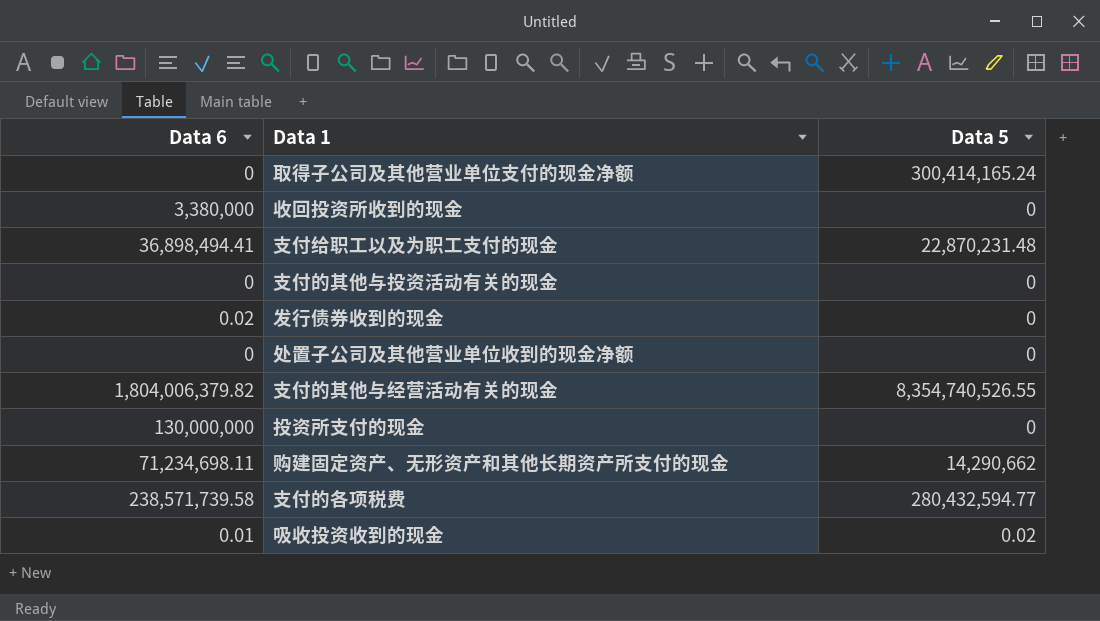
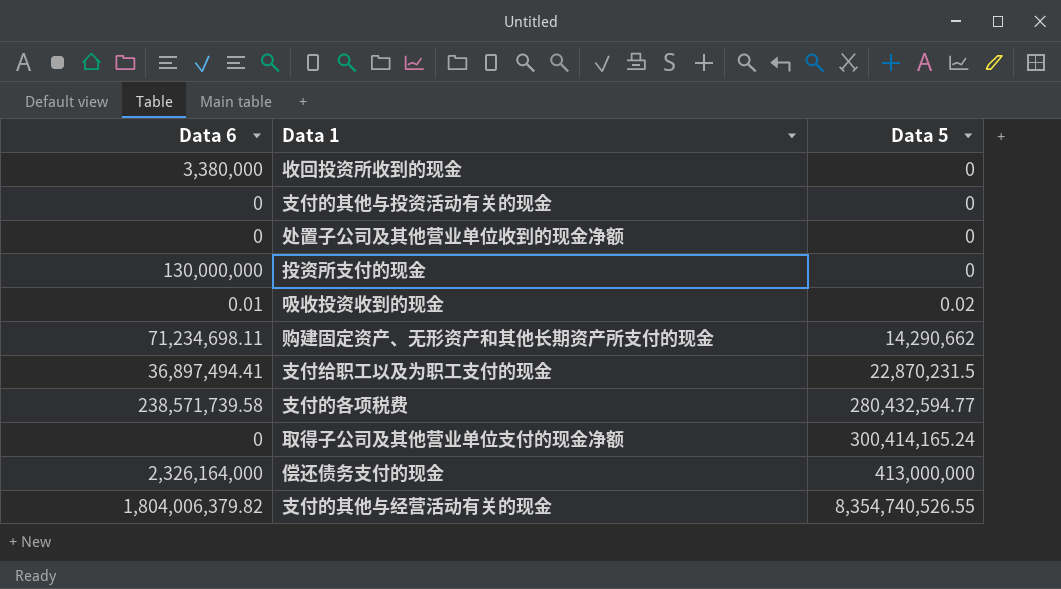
row order: none -> Data 5 ascending
row 发行债券收到的现金: 0.02 | 0 -> none
支付给职工以及为职工支付的现金 | Data 6: 36,898,494.41 -> 36,897,494.41
支付给职工以及为职工支付的现金 | Data 5: 22,870,231.48 -> 22,870,231.5
row 偿还债务支付的现金: none -> 2,326,164,000 | 413,000,000

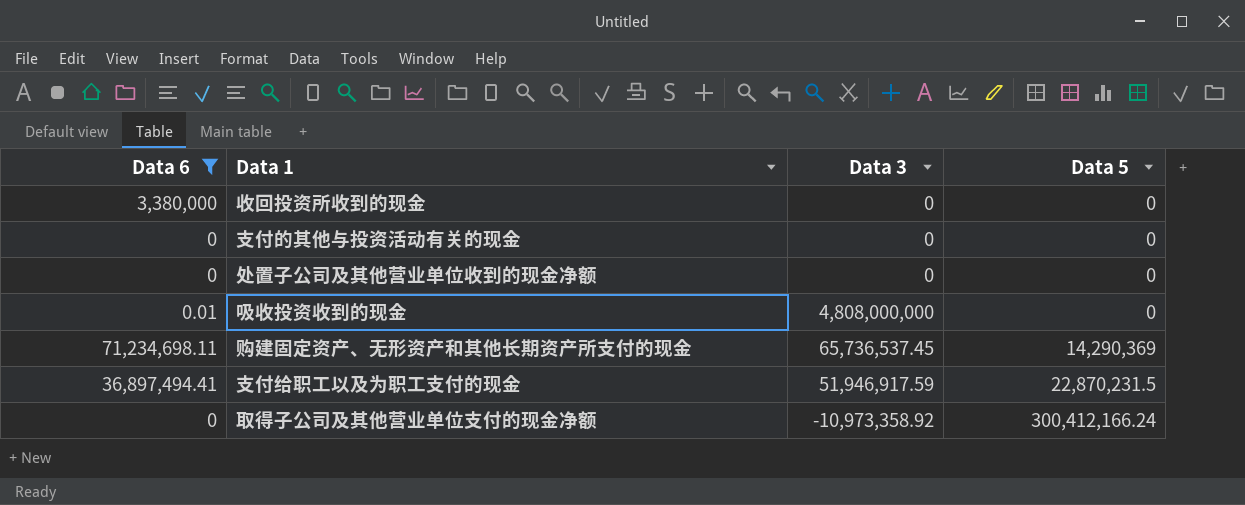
filter: none -> Data 6 <= 71,234,698.11
column Data 3 | position: none -> 3
吸收投资收到的现金 | Data 5: 0.02 -> 0
购建固定资产、无形资产和其他长期资产所支付的现金 | Data 5: 14,290,662 -> 14,290,369
取得子公司及其他营业单位支付的现金净额 | Data 5: 300,414,165.24 -> 300,412,166.24

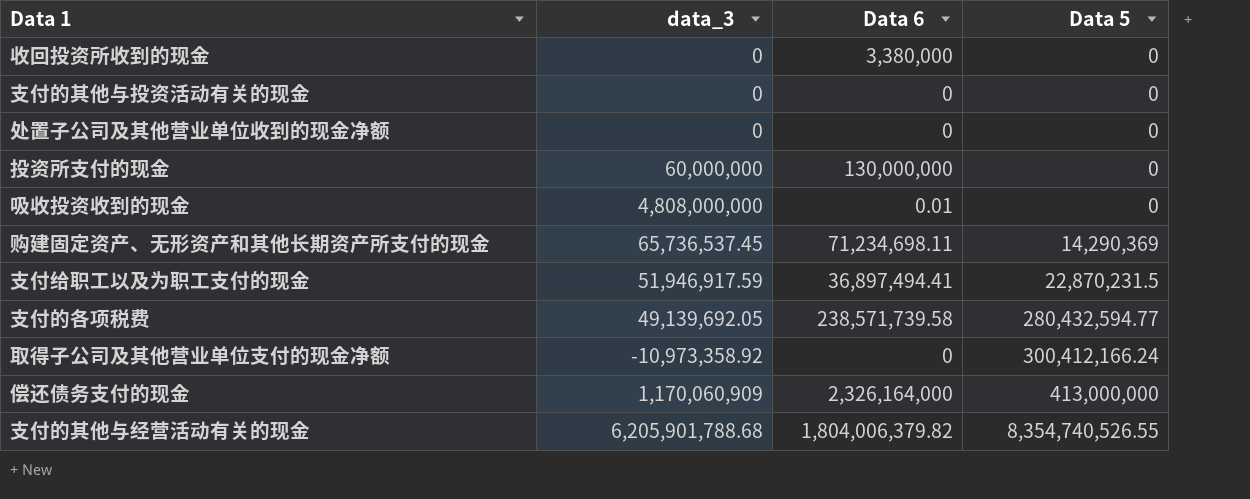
filter: Data 6 <= 71,234,698.11 -> none
column name: Data 3 -> data_3
column Data 6 | position: 1 -> 3

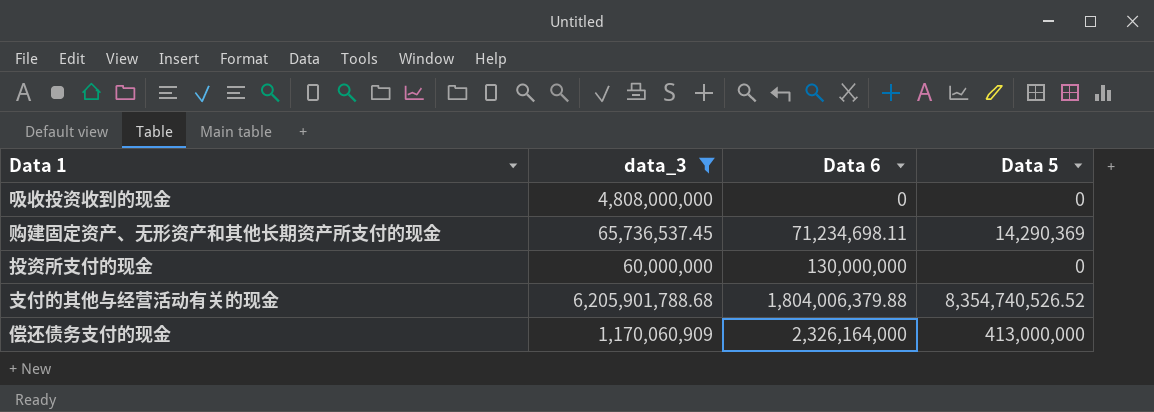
filter: none -> data_3 >= 60,000,000
row order: Data 5 ascending -> Data 6 ascending
吸收投资收到的现金 | Data 6: 0.01 -> 0
支付的其他与经营活动有关的现金 | Data 6: 1,804,006,379.82 -> 1,804,006,379.88
支付的其他与经营活动有关的现金 | Data 5: 8,354,740,526.55 -> 8,354,740,526.52

